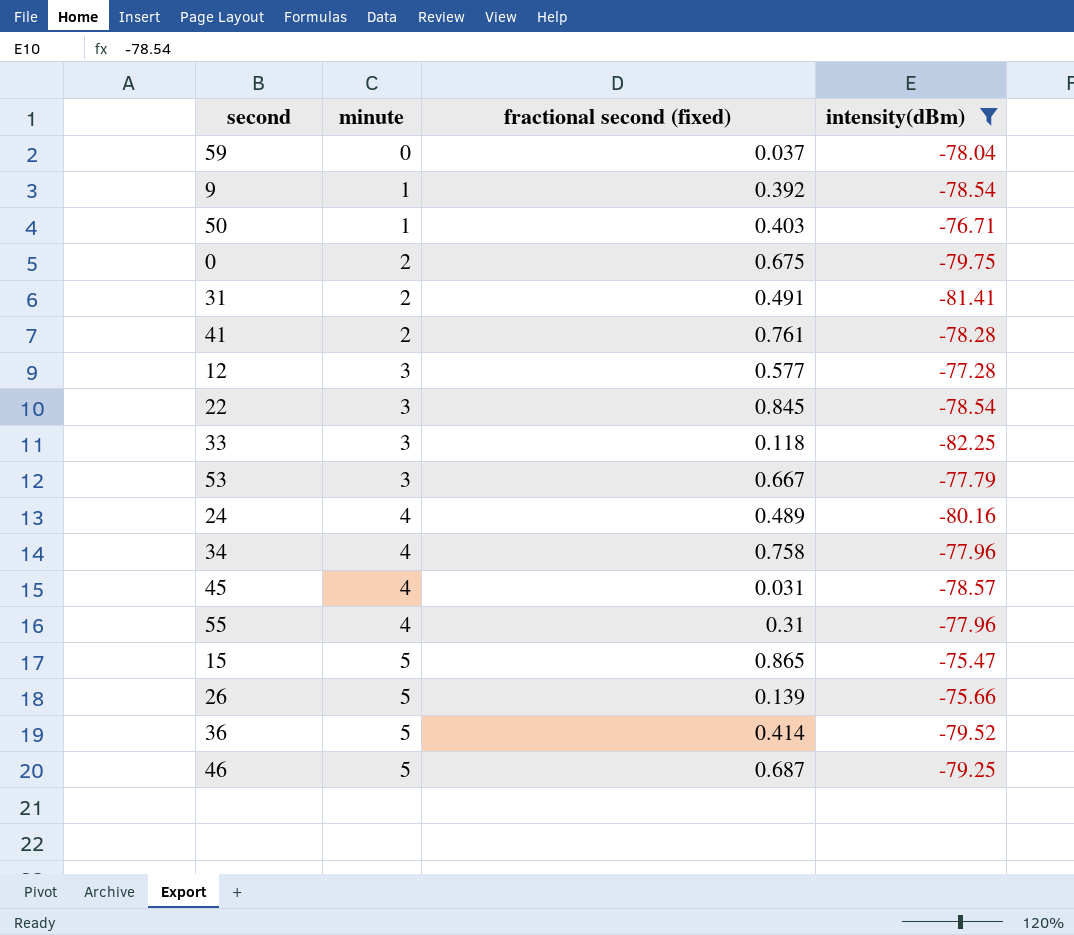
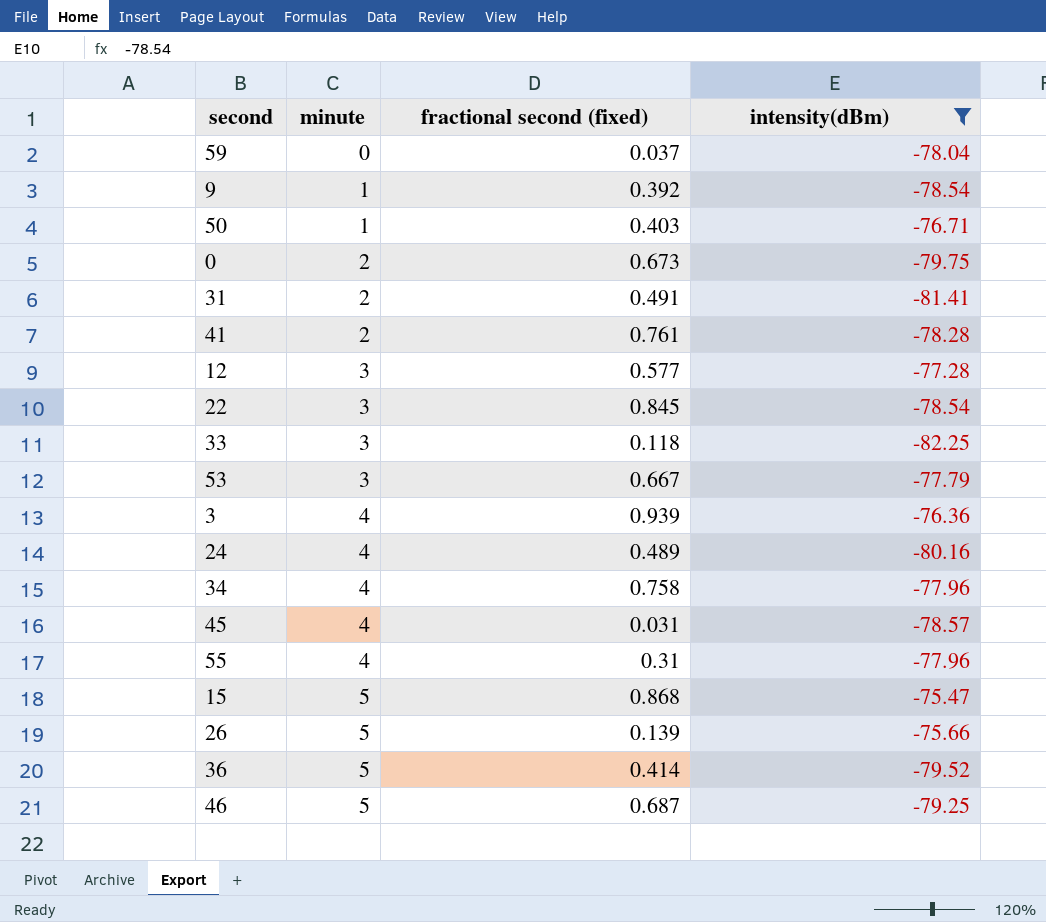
0 | fractional second (fixed): 0.675 -> 0.673
row 3: none -> 4 | 0.939 | -76.36
15 | fractional second (fixed): 0.865 -> 0.868

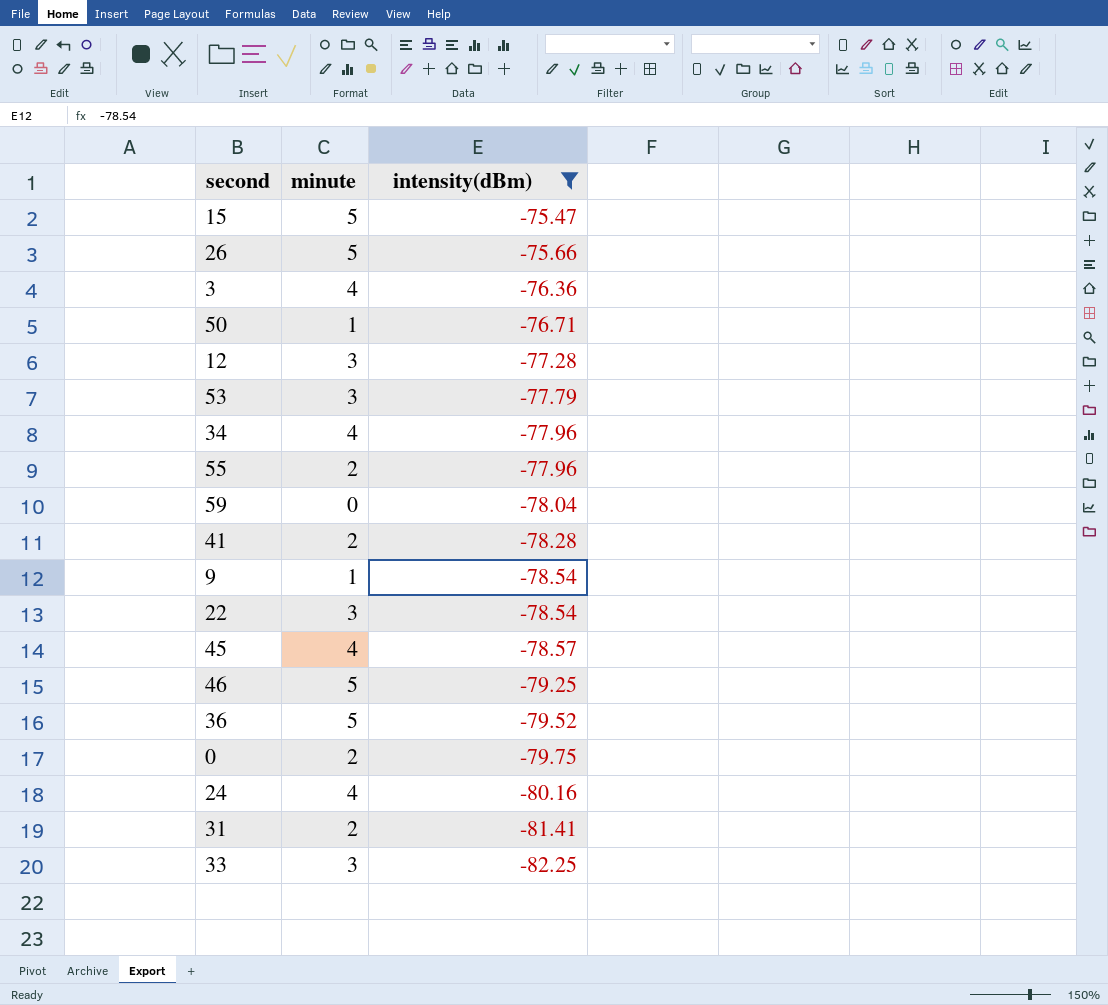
row order: minute ascending -> intensity(dBm) descending
column fractional second (fixed) | position: 3 -> none
55 | minute: 4 -> 2

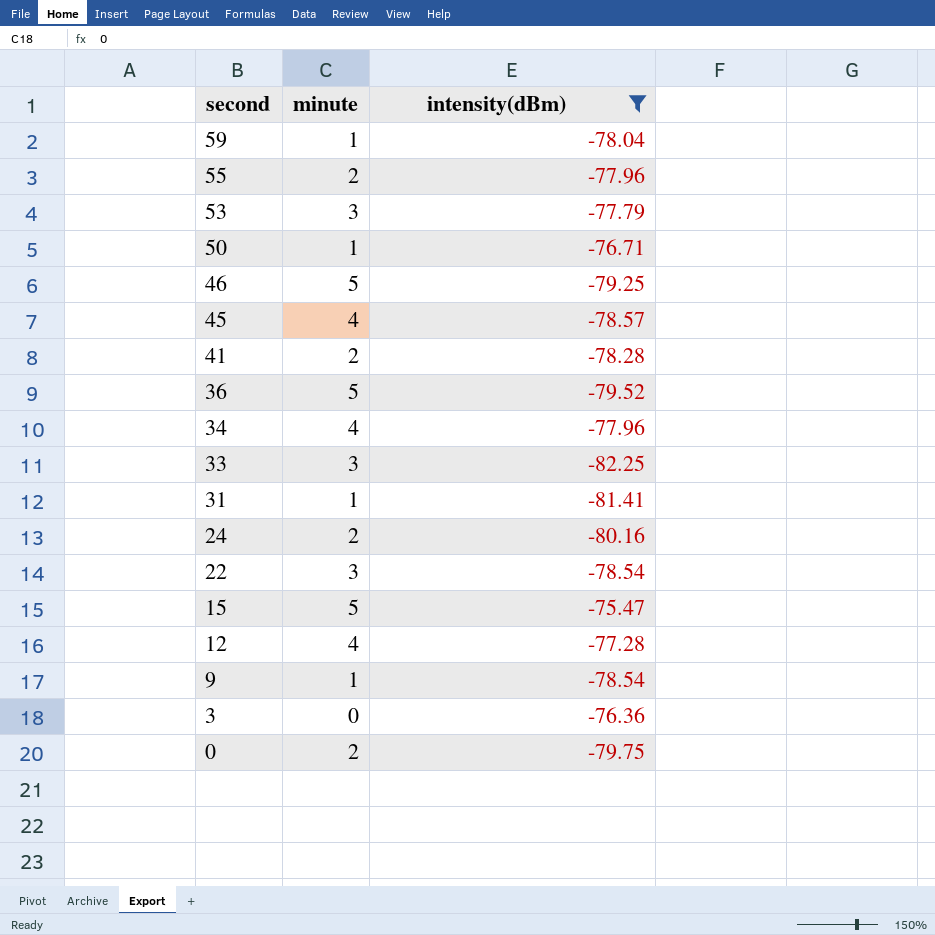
row order: intensity(dBm) descending -> second descending
row 26: 5 | -75.66 -> none
59 | minute: 0 -> 1
31 | minute: 2 -> 1
24 | minute: 4 -> 2
12 | minute: 3 -> 4
3 | minute: 4 -> 0

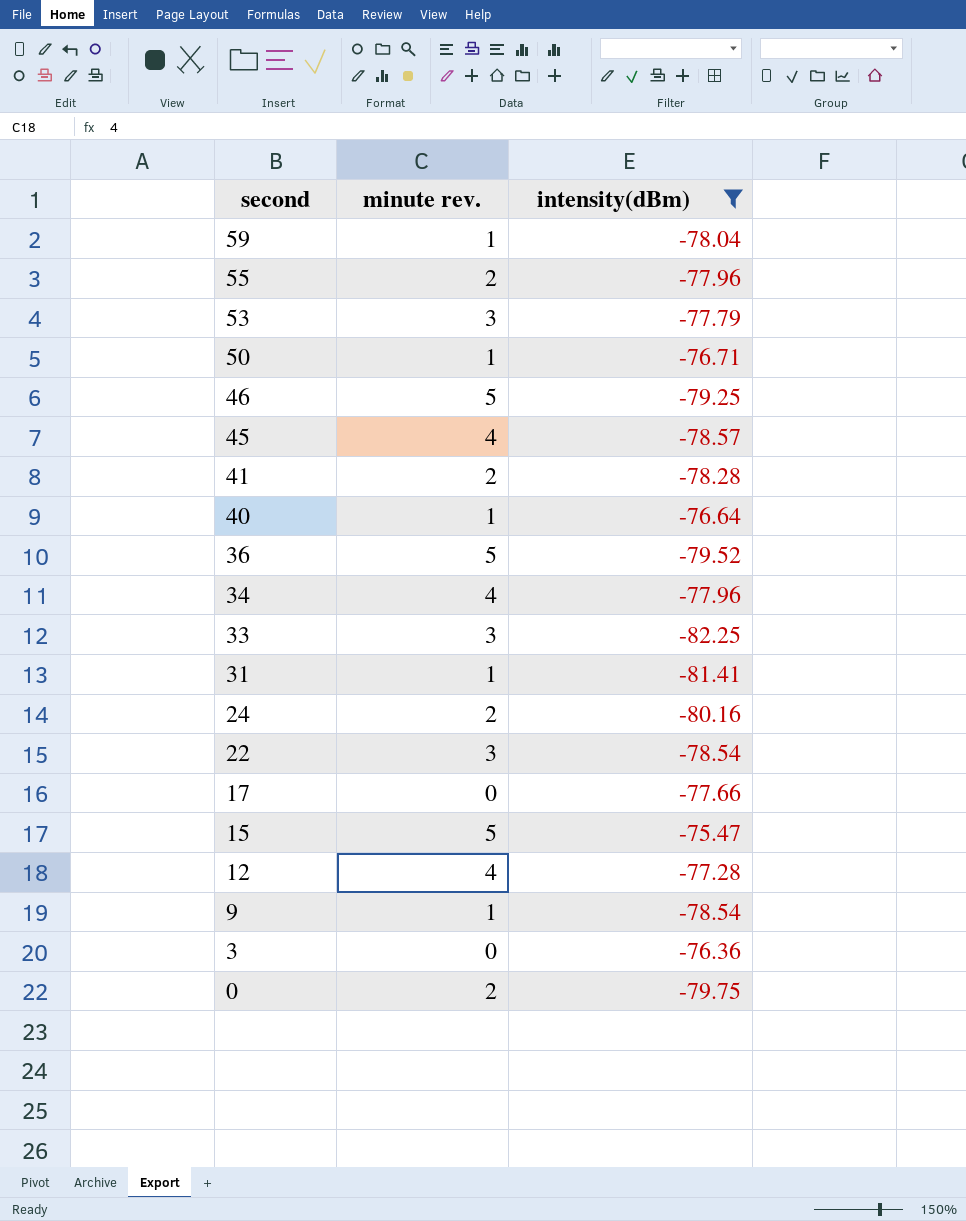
column name: minute -> minute rev.
row 40: none -> 1 | -76.64
row 17: none -> 0 | -77.66

